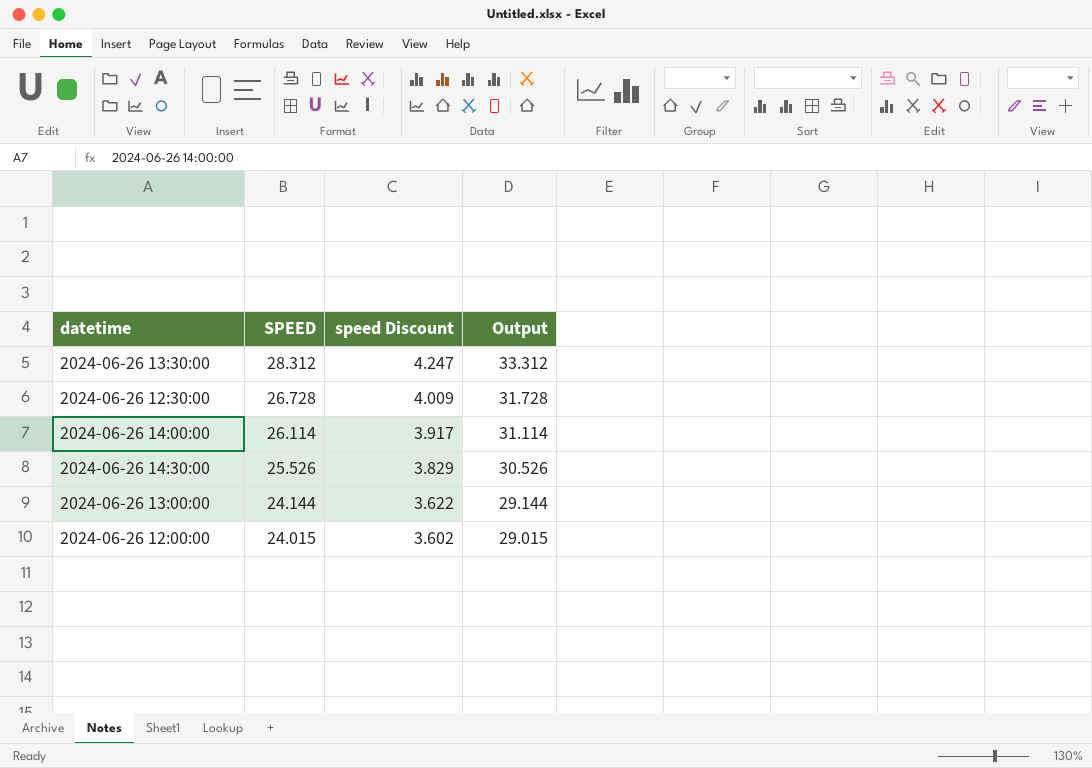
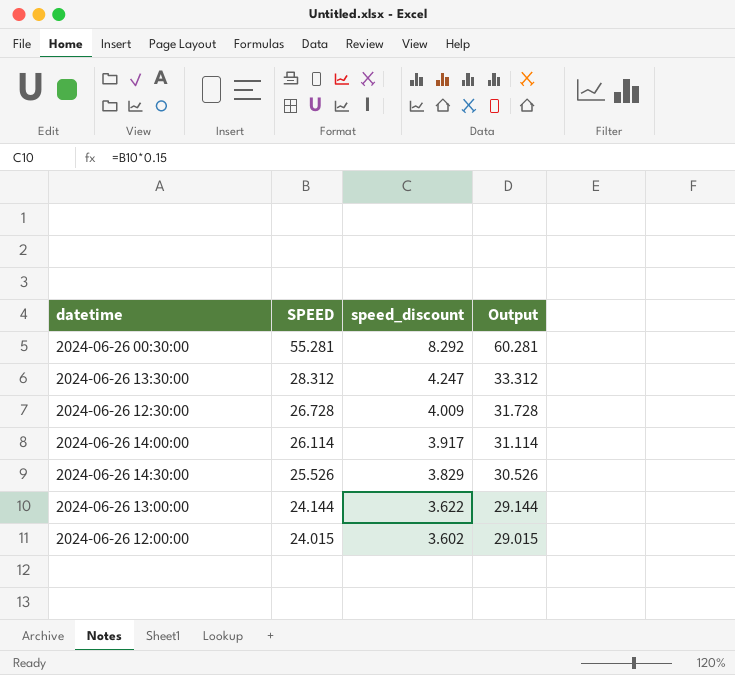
column name: speed Discount -> speed_discount
row 2024-06-26 00:30:00: none -> 55.281 | 8.292 | 60.281

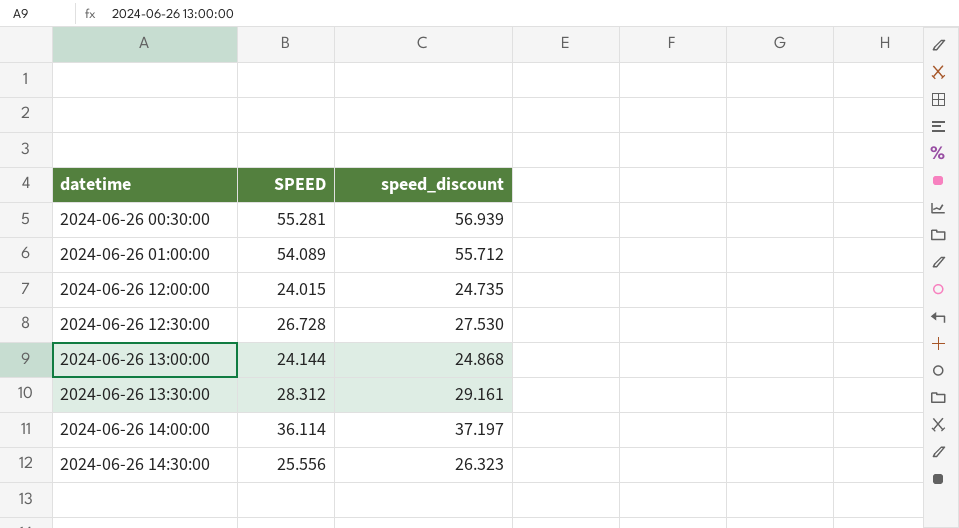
row order: SPEED descending -> datetime ascending
column Output | formula: [SPEED] + 5 -> none
column speed_discount | formula: [SPEED] * 0.15 -> [SPEED] * 1.03
row 2024-06-26 01:00:00: none -> 54.089 | 55.712
2024-06-26 14:00:00 | SPEED: 26.114 -> 36.114
2024-06-26 14:30:00 | SPEED: 25.526 -> 25.556

